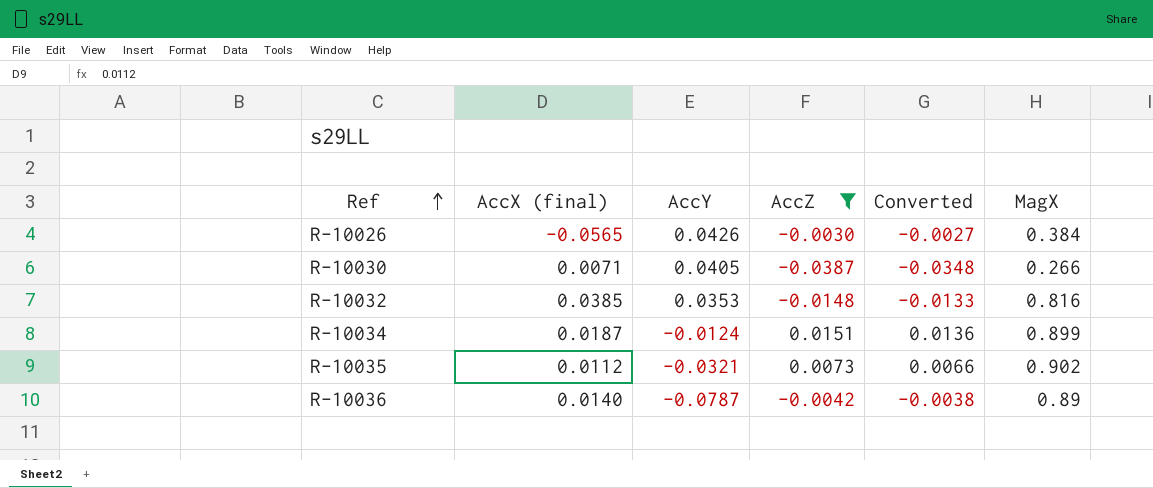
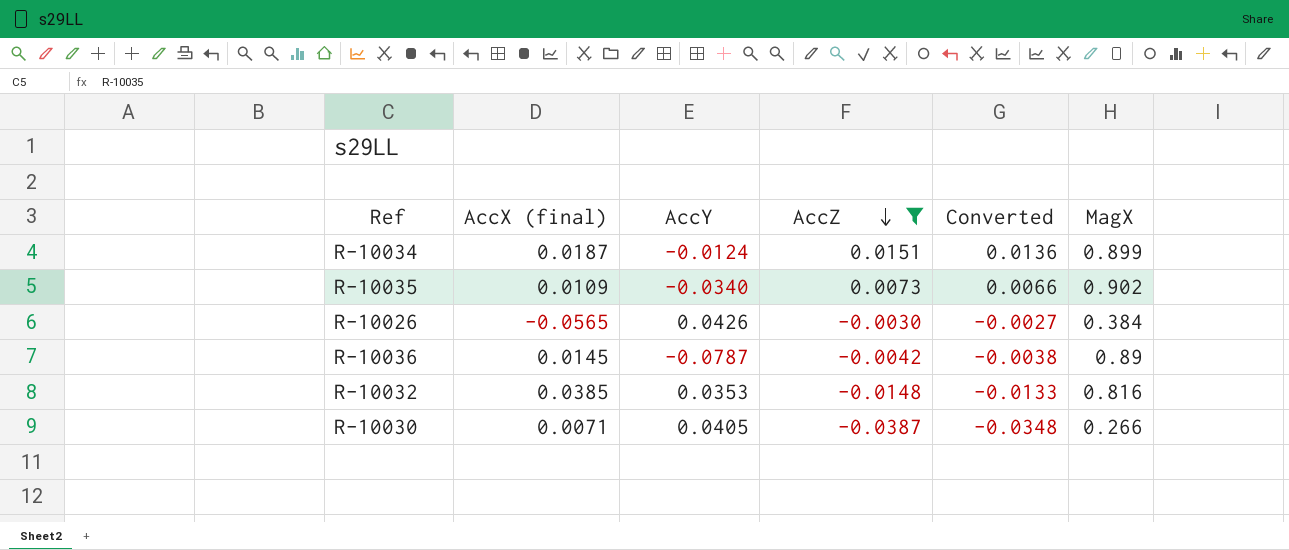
row order: Ref ascending -> AccZ descending
R-10035 | AccX (final): 0.0112 -> 0.0109
R-10035 | AccY: -0.0321 -> -0.0340
R-10036 | AccX (final): 0.0140 -> 0.0145

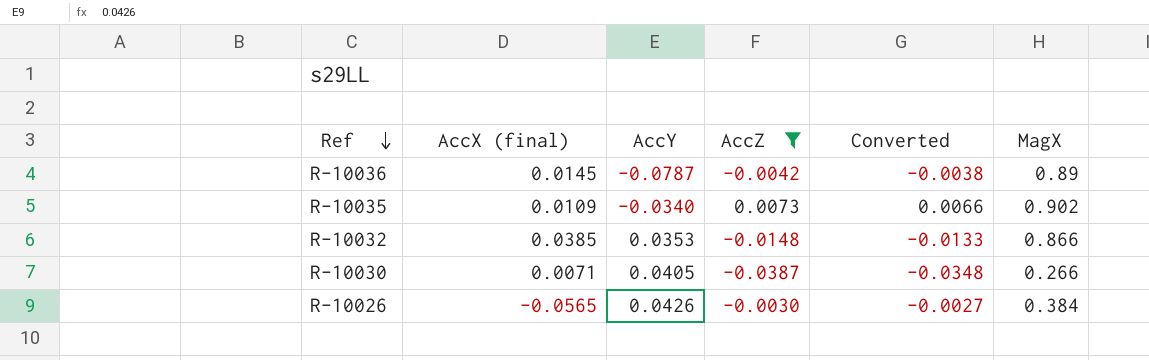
row order: AccZ descending -> Ref descending
row R-10034: 0.0187 | -0.0124 | 0.0151 | 0.0136 | 0.899 -> none
R-10032 | MagX: 0.816 -> 0.866

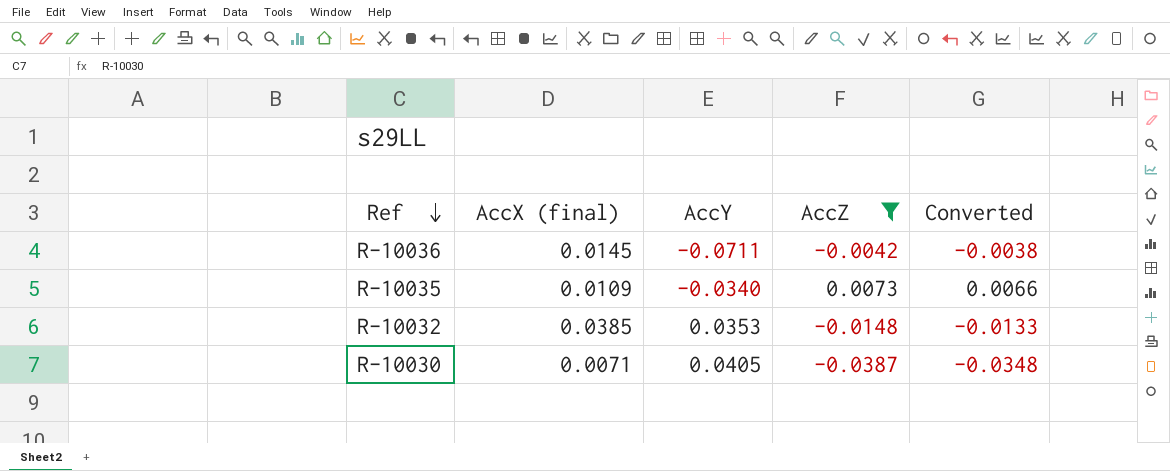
column MagX | position: 6 -> none
row R-10026: -0.0565 | 0.0426 | -0.0030 | -0.0027 | 0.384 -> none
R-10036 | AccY: -0.0787 -> -0.0711

